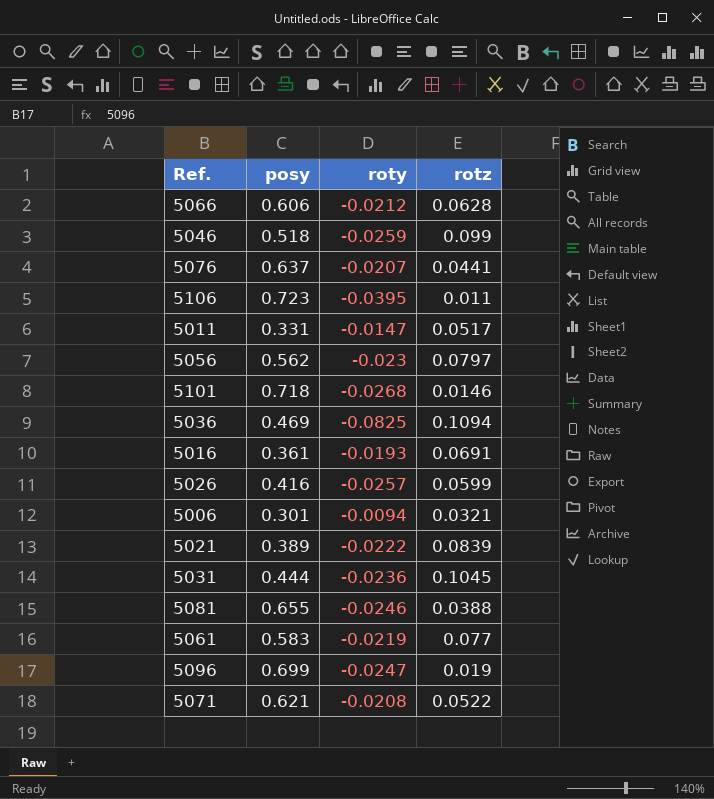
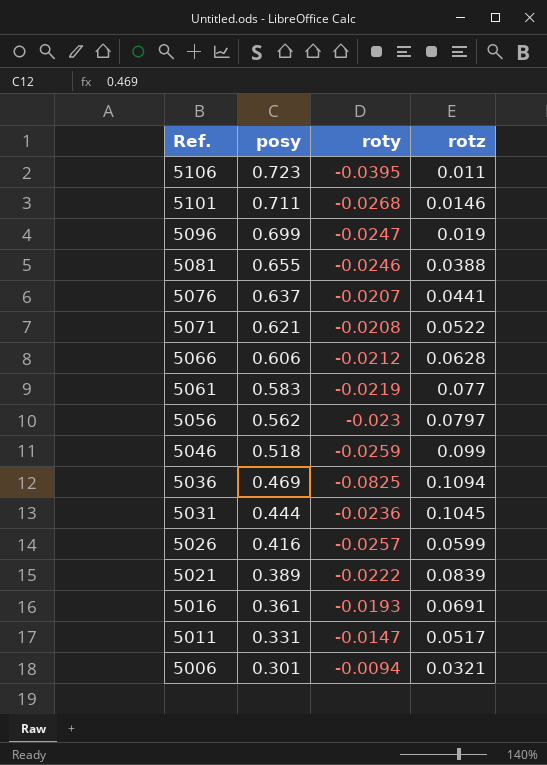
row order: none -> Ref. descending
5101 | posy: 0.718 -> 0.711

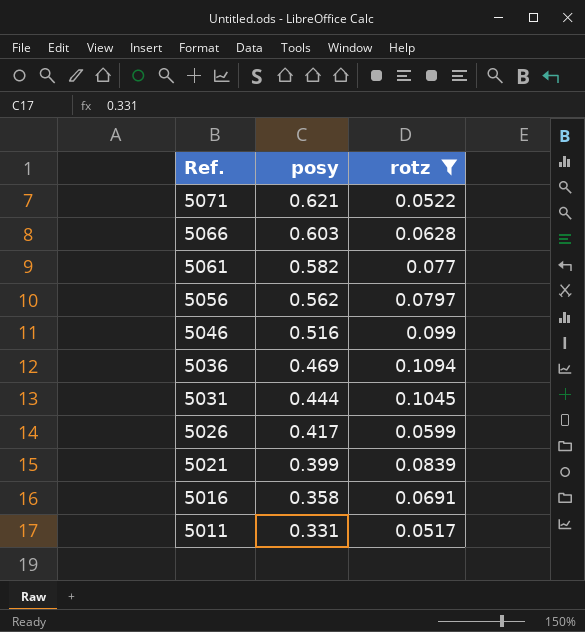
filter: none -> rotz >= 0.0517
column roty | position: 3 -> none
5066 | posy: 0.606 -> 0.603
5061 | posy: 0.583 -> 0.582
5046 | posy: 0.518 -> 0.516
5026 | posy: 0.416 -> 0.417
5021 | posy: 0.389 -> 0.399
5016 | posy: 0.361 -> 0.358

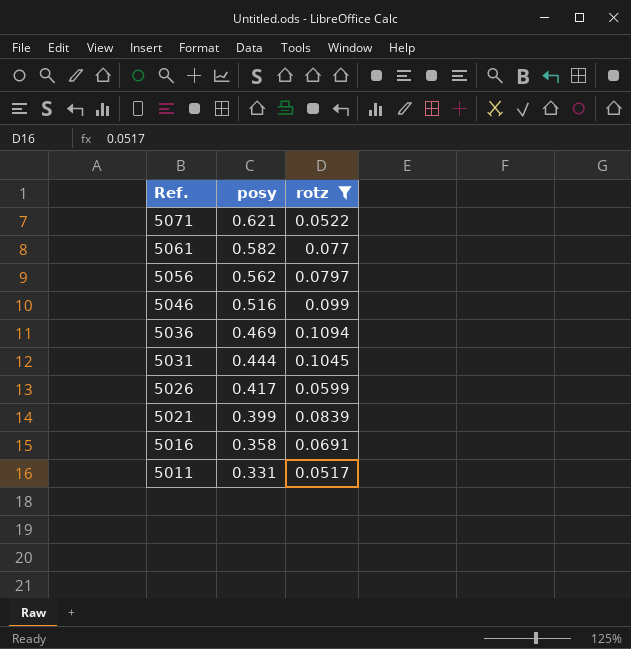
row 5066: 0.603 | 0.0628 -> none

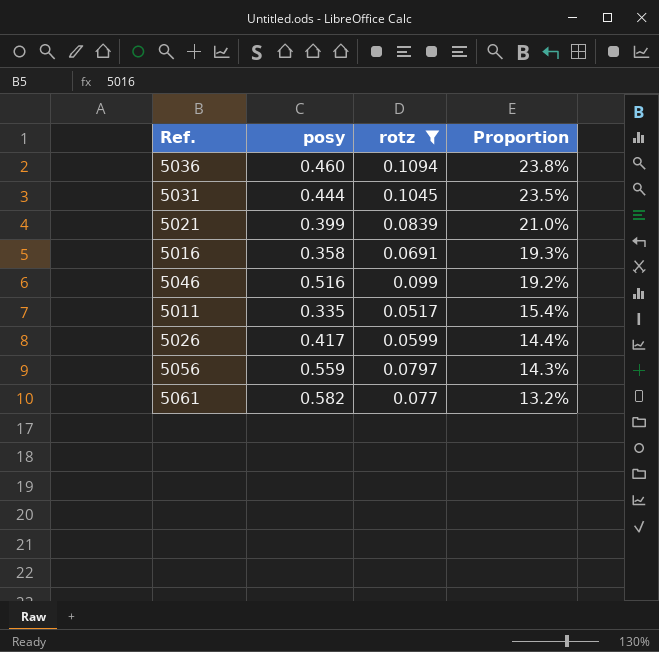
row order: Ref. descending -> Proportion descending
column Proportion | formula: none -> [rotz] / [posy]
row 5071: 0.621 | 0.0522 -> none
5036 | posy: 0.469 -> 0.460
5011 | posy: 0.331 -> 0.335
5056 | posy: 0.562 -> 0.559

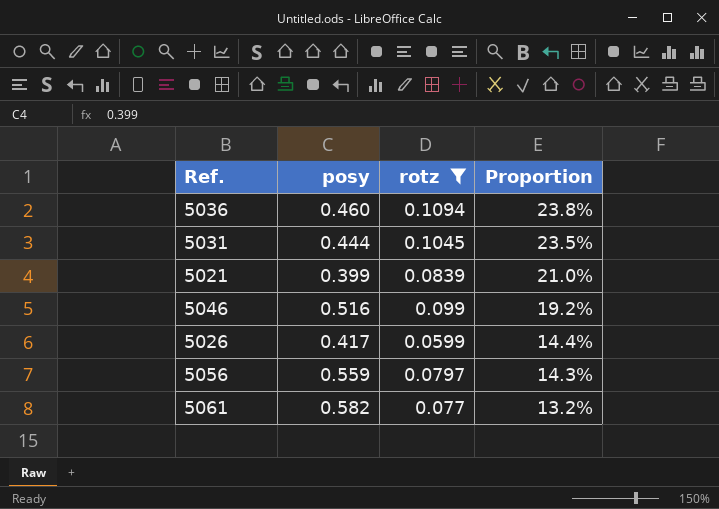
row 5016: 0.358 | 0.0691 | 19.3% -> none
row 5011: 0.335 | 0.0517 | 15.4% -> none

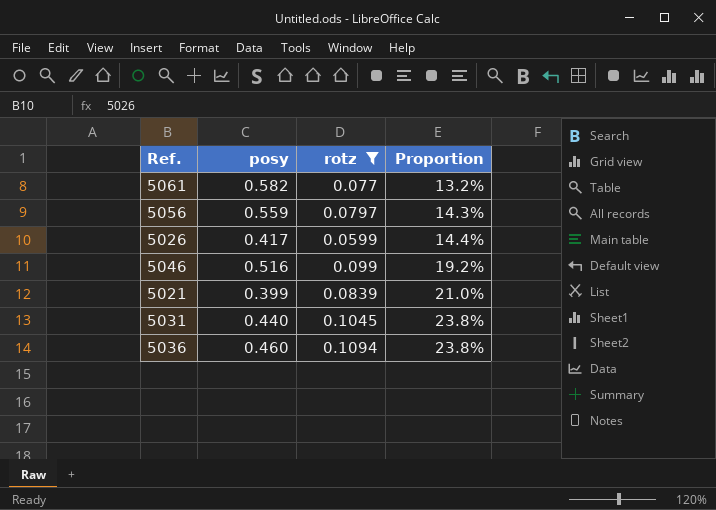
row order: Proportion descending -> Proportion ascending
5031 | posy: 0.444 -> 0.440
5031 | Proportion: 23.5% -> 23.8%

